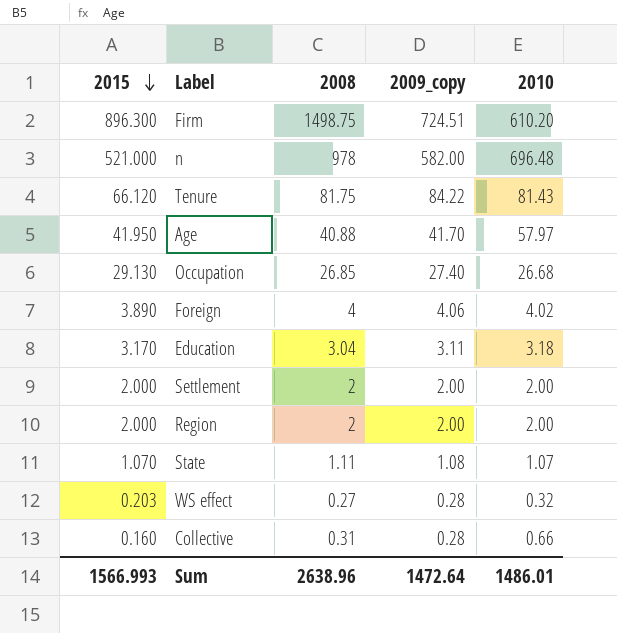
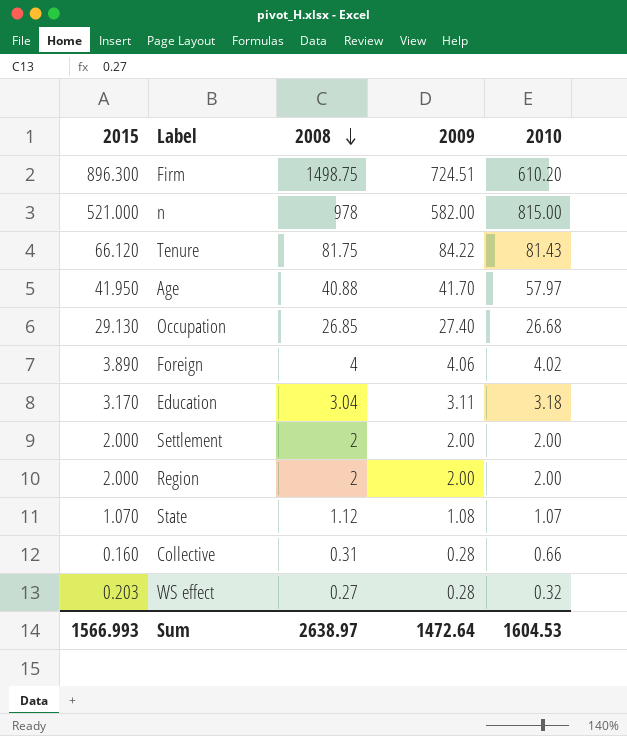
row order: 2015 descending -> 2008 descending
column name: 2009_copy -> 2009
n | 2010: 696.48 -> 815.00
State | 2008: 1.11 -> 1.12
Sum | 2008: 2638.96 -> 2638.97
Sum | 2010: 1486.01 -> 1604.53

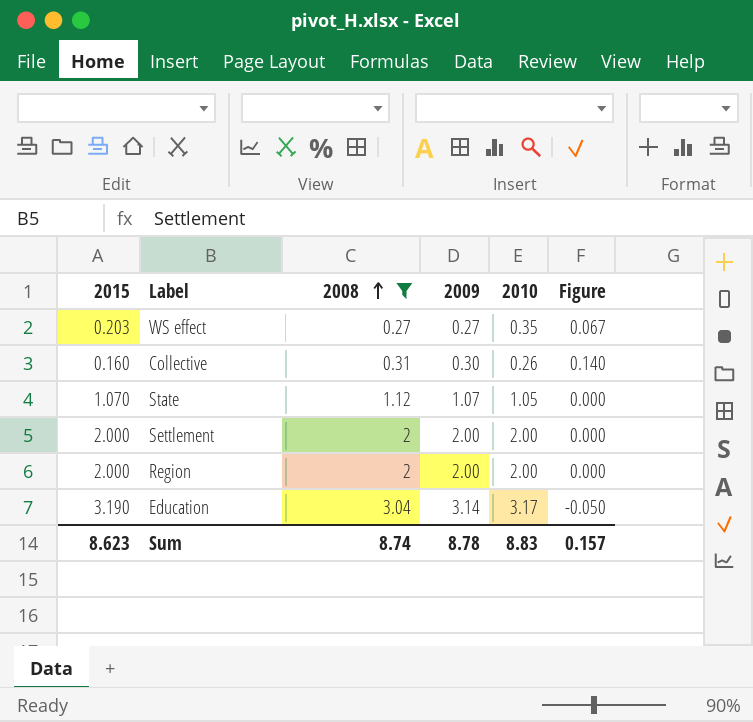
filter: none -> 2008 <= 3.04
row order: 2008 descending -> 2008 ascending
column Figure | formula: none -> [2009] - [2015]
WS effect | 2009: 0.28 -> 0.27
WS effect | 2010: 0.32 -> 0.35
Collective | 2009: 0.28 -> 0.30
Collective | 2010: 0.66 -> 0.26
State | 2009: 1.08 -> 1.07
State | 2010: 1.07 -> 1.05
Education | 2015: 3.170 -> 3.190
Education | 2009: 3.11 -> 3.14
Education | 2010: 3.18 -> 3.17
Sum | 2015: 1566.993 -> 8.623
Sum | 2008: 2638.97 -> 8.74
Sum | 2009: 1472.64 -> 8.78
Sum | 2010: 1604.53 -> 8.83

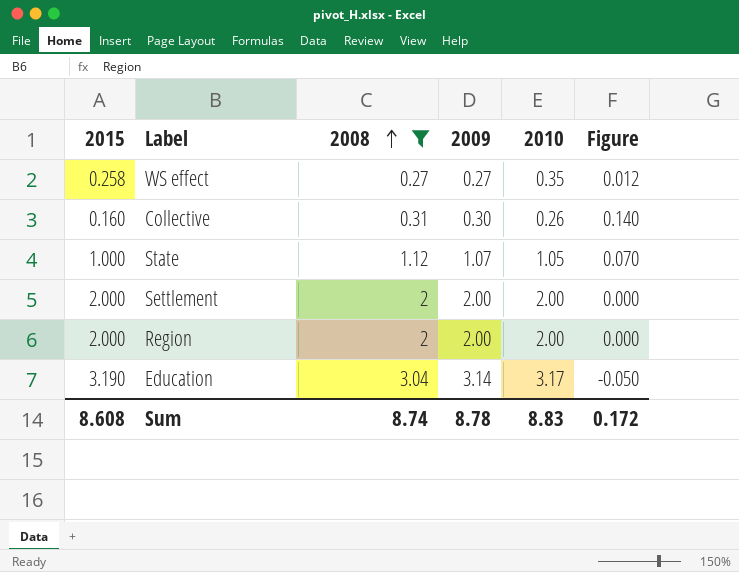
WS effect | 2015: 0.203 -> 0.258
WS effect | Figure: 0.067 -> 0.012
State | 2015: 1.070 -> 1.000
State | Figure: 0.000 -> 0.070
Sum | 2015: 8.623 -> 8.608
Sum | Figure: 0.157 -> 0.172

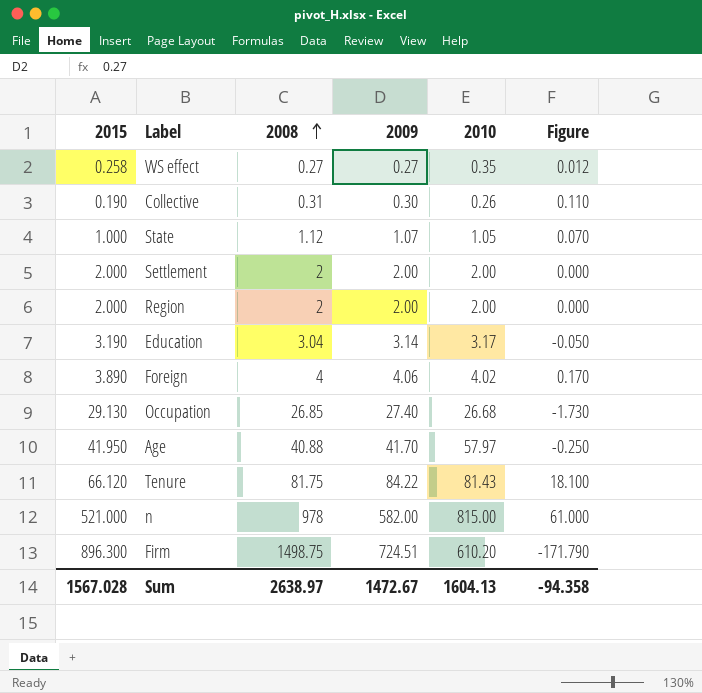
filter: 2008 <= 3.04 -> none
Collective | 2015: 0.160 -> 0.190
Collective | Figure: 0.140 -> 0.110
Sum | 2015: 8.608 -> 1567.028
Sum | 2008: 8.74 -> 2638.97
Sum | 2009: 8.78 -> 1472.67
Sum | 2010: 8.83 -> 1604.13
Sum | Figure: 0.172 -> -94.358

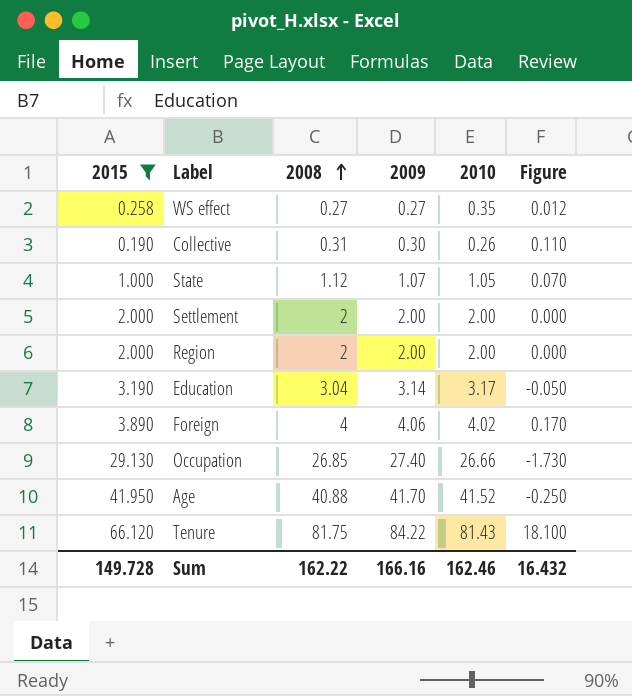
filter: none -> 2015 <= 66.120
Occupation | 2010: 26.68 -> 26.66
Age | 2010: 57.97 -> 41.52
Sum | 2015: 1567.028 -> 149.728
Sum | 2008: 2638.97 -> 162.22
Sum | 2009: 1472.67 -> 166.16
Sum | 2010: 1604.13 -> 162.46
Sum | Figure: -94.358 -> 16.432

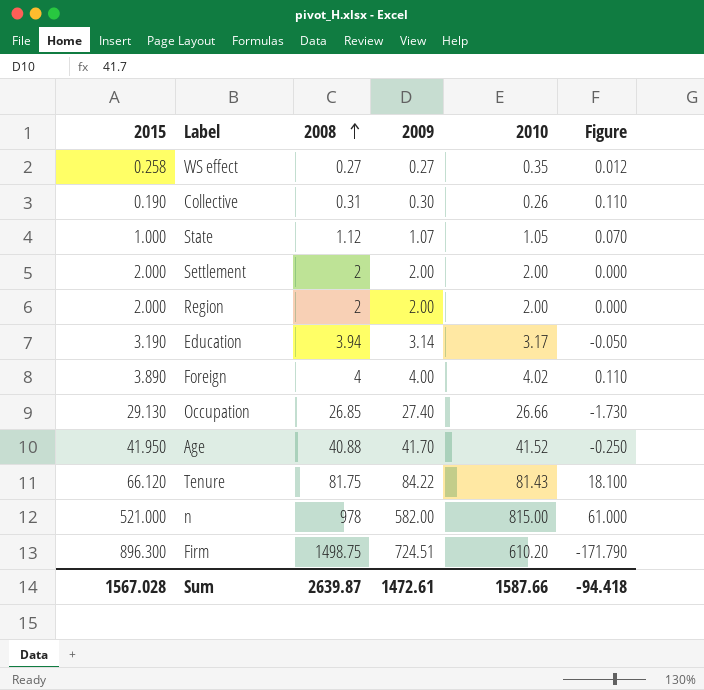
filter: 2015 <= 66.120 -> none
Education | 2008: 3.04 -> 3.94
Foreign | 2009: 4.06 -> 4.00
Foreign | Figure: 0.170 -> 0.110
Sum | 2015: 149.728 -> 1567.028
Sum | 2008: 162.22 -> 2639.87
Sum | 2009: 166.16 -> 1472.61
Sum | 2010: 162.46 -> 1587.66
Sum | Figure: 16.432 -> -94.418

